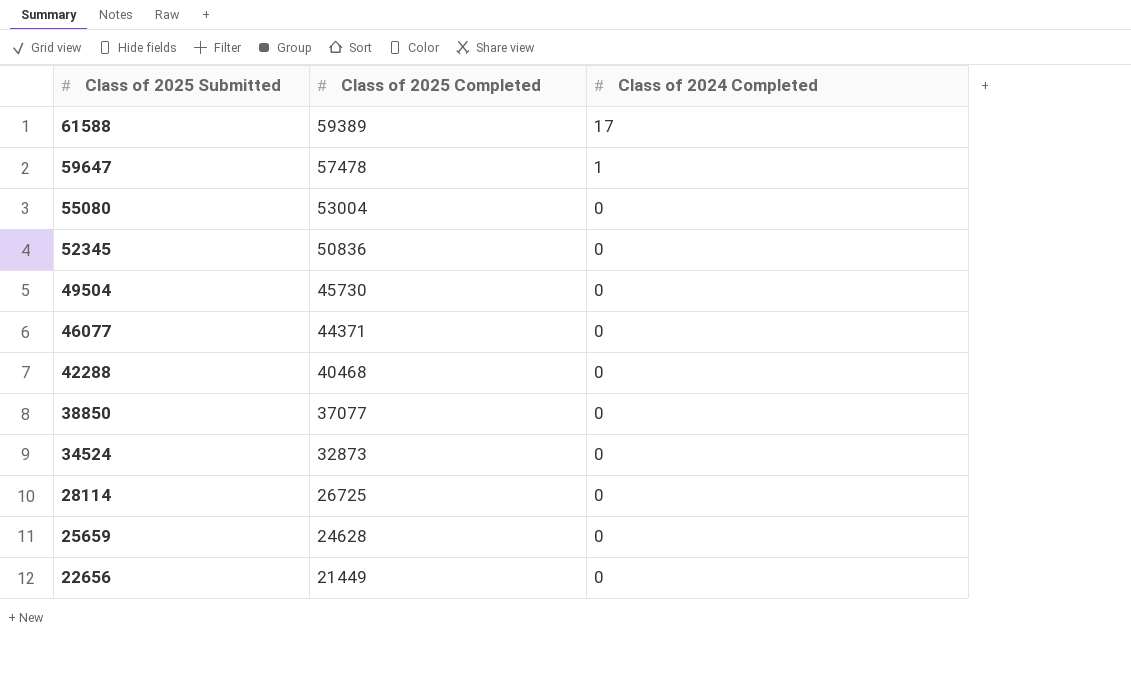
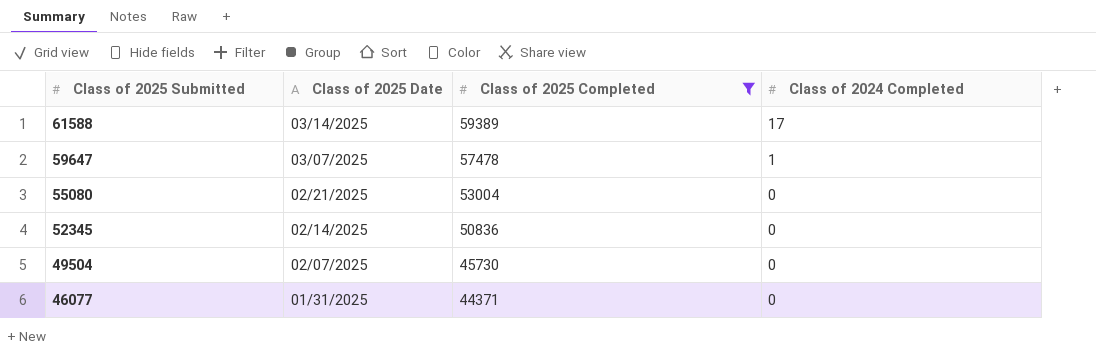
filter: none -> Class of 2025 Completed >= 44371
column Class of 2025 Date | position: none -> 2

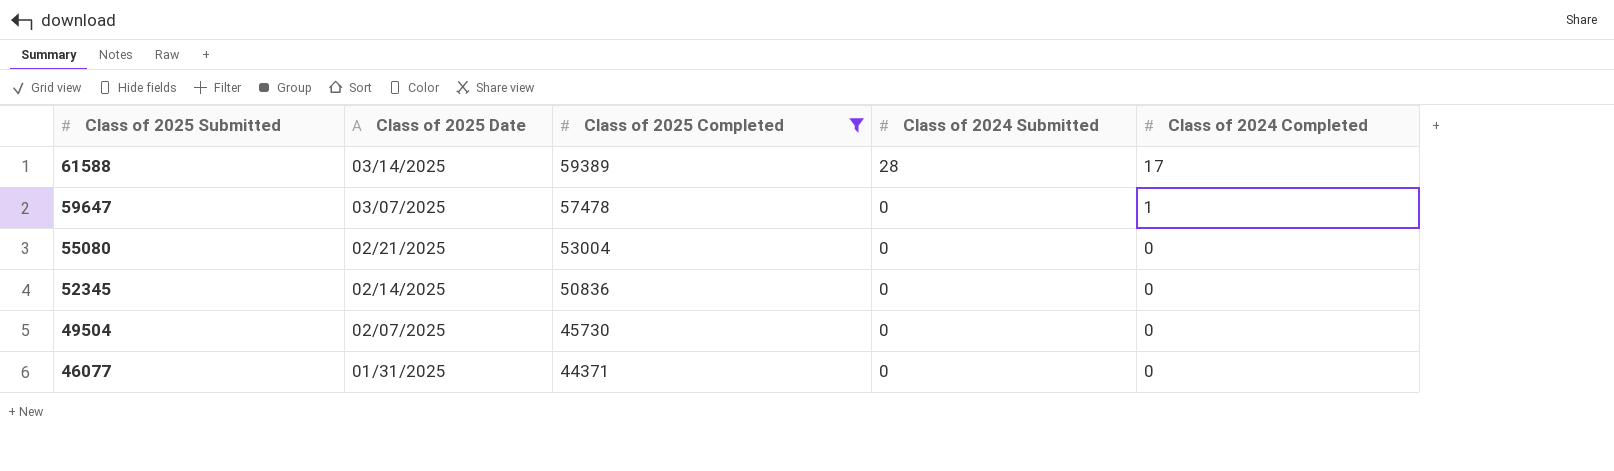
column Class of 2024 Submitted | position: none -> 4

